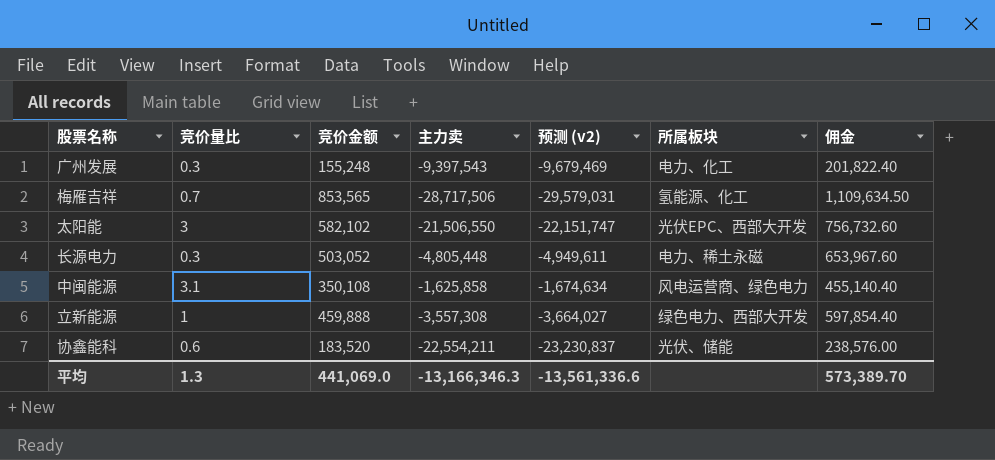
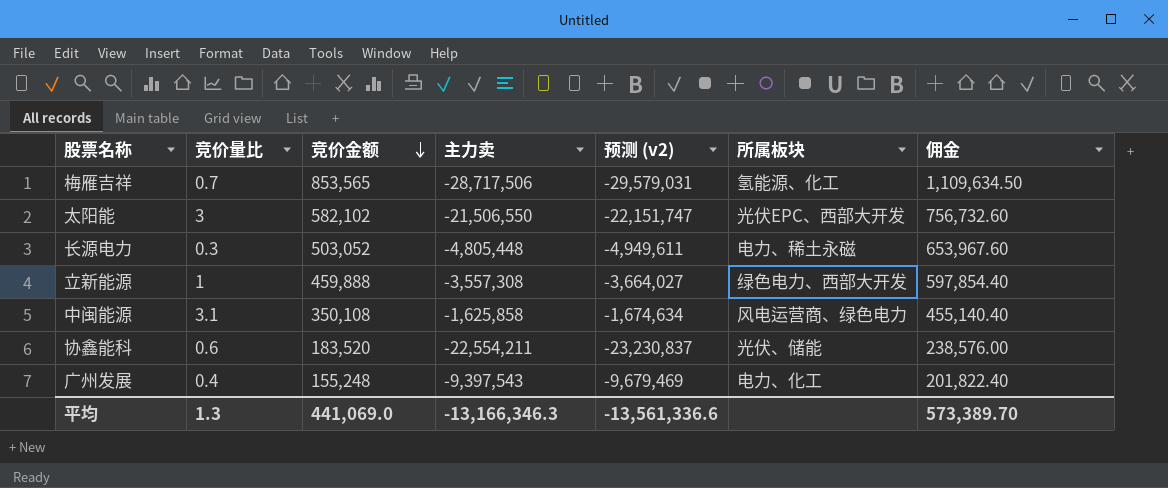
row order: none -> 竞价金额 descending
广州发展 | 竞价量比: 0.3 -> 0.4

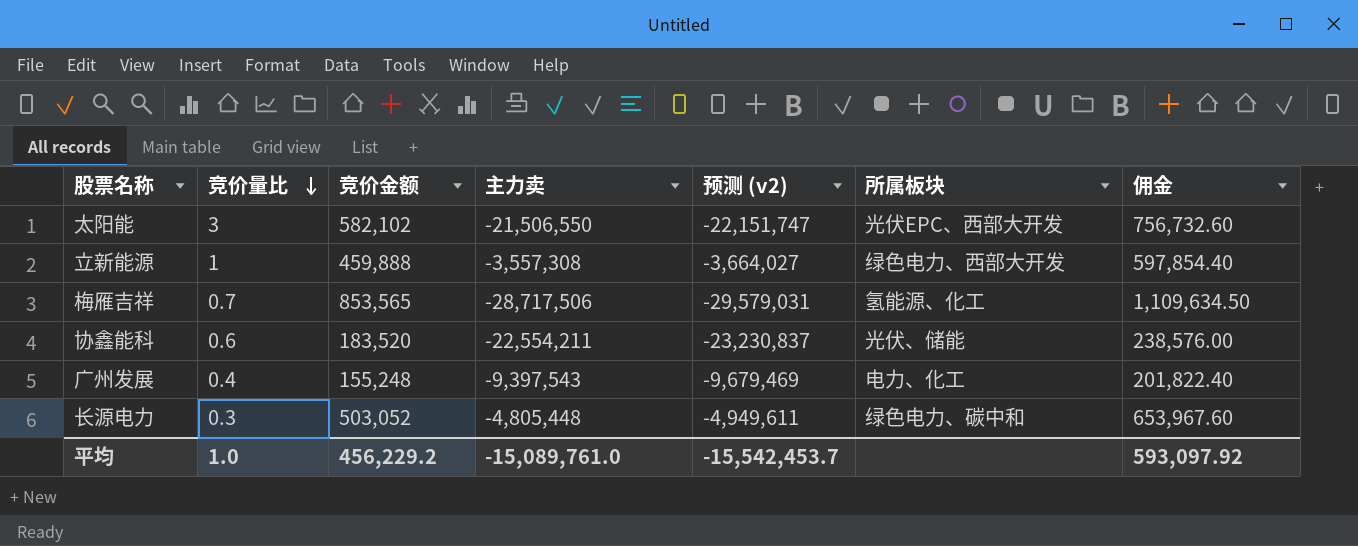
row order: 竞价金额 descending -> 竞价量比 descending
row 中闽能源: 3.1 | 350,108 | -1,625,858 | -1,674,634 | 风电运营商、绿色电力 | 455,140.40 -> none
长源电力 | 所属板块: 电力、稀土永磁 -> 绿色电力、碳中和
平均 | 竞价量比: 1.3 -> 1.0
平均 | 竞价金额: 441,069.0 -> 456,229.2
平均 | 主力卖: -13,166,346.3 -> -15,089,761.0
平均 | 预测 (v2): -13,561,336.6 -> -15,542,453.7
平均 | 佣金: 573,389.70 -> 593,097.92

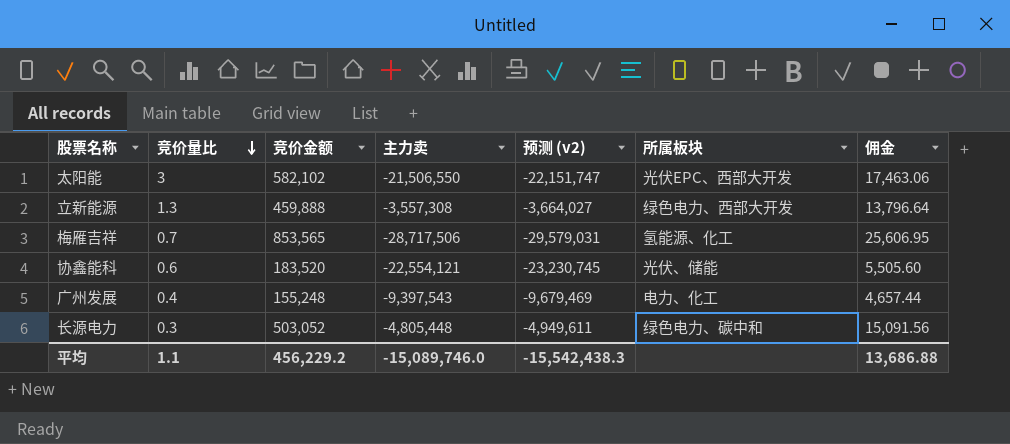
column 佣金 | formula: [竞价金额] * 1.3 -> [竞价金额] * 0.03
立新能源 | 竞价量比: 1 -> 1.3
协鑫能科 | 主力卖: -22,554,211 -> -22,554,121
协鑫能科 | 预测 (v2): -23,230,837 -> -23,230,745
平均 | 竞价量比: 1.0 -> 1.1
平均 | 主力卖: -15,089,761.0 -> -15,089,746.0
平均 | 预测 (v2): -15,542,453.7 -> -15,542,438.3
平均 | 佣金: 593,097.92 -> 13,686.88

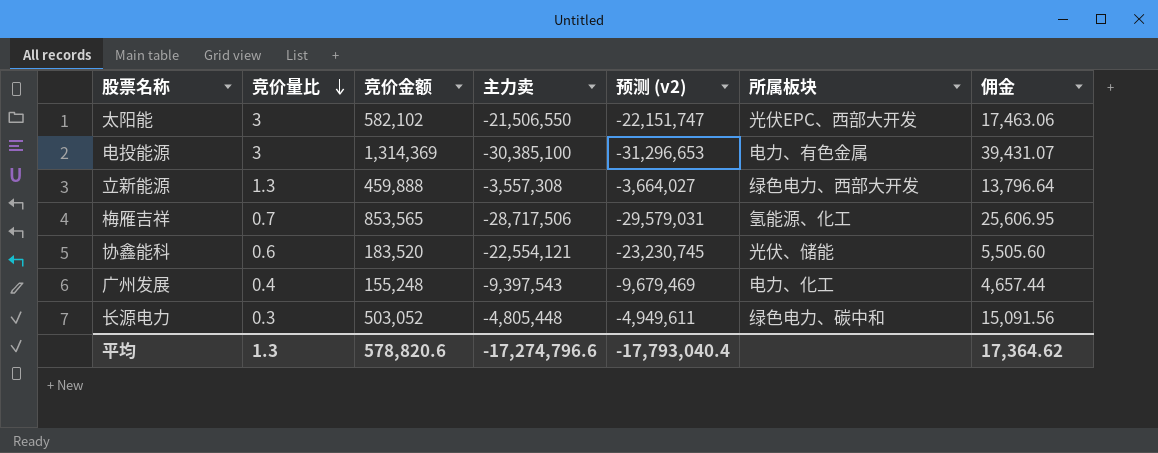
row 电投能源: none -> 3 | 1,314,369 | -30,385,100 | -31,296,653 | 电力、有色金属 | 39,431.07
平均 | 竞价量比: 1.1 -> 1.3
平均 | 竞价金额: 456,229.2 -> 578,820.6
平均 | 主力卖: -15,089,746.0 -> -17,274,796.6
平均 | 预测 (v2): -15,542,438.3 -> -17,793,040.4
平均 | 佣金: 13,686.88 -> 17,364.62

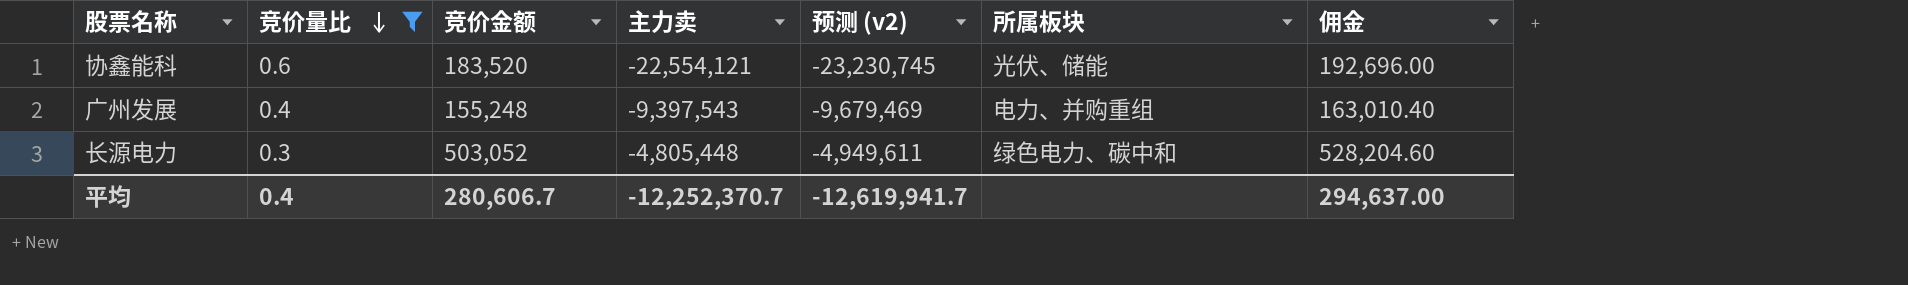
filter: none -> 竞价量比 <= 0.6
column 佣金 | formula: [竞价金额] * 0.03 -> [竞价金额] * 1.05
广州发展 | 所属板块: 电力、化工 -> 电力、并购重组
平均 | 竞价量比: 1.3 -> 0.4
平均 | 竞价金额: 578,820.6 -> 280,606.7
平均 | 主力卖: -17,274,796.6 -> -12,252,370.7
平均 | 预测 (v2): -17,793,040.4 -> -12,619,941.7
平均 | 佣金: 17,364.62 -> 294,637.00

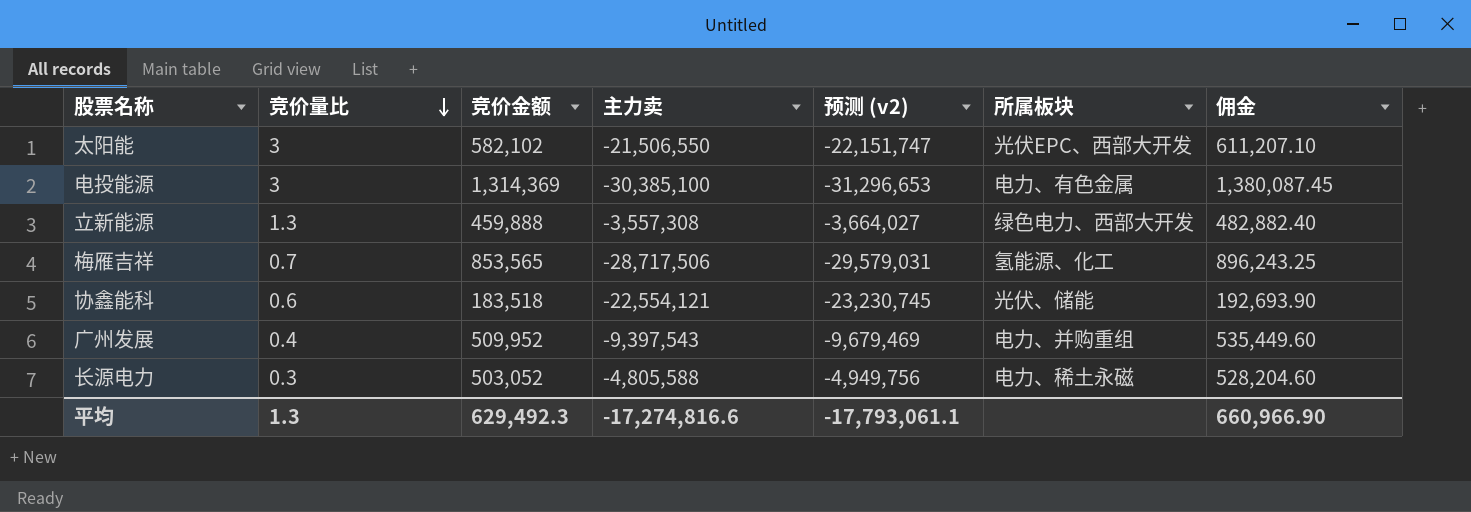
filter: 竞价量比 <= 0.6 -> none
协鑫能科 | 竞价金额: 183,520 -> 183,518
协鑫能科 | 佣金: 192,696.00 -> 192,693.90
广州发展 | 竞价金额: 155,248 -> 509,952
广州发展 | 佣金: 163,010.40 -> 535,449.60
长源电力 | 主力卖: -4,805,448 -> -4,805,588
长源电力 | 预测 (v2): -4,949,611 -> -4,949,756
长源电力 | 所属板块: 绿色电力、碳中和 -> 电力、稀土永磁
平均 | 竞价量比: 0.4 -> 1.3
平均 | 竞价金额: 280,606.7 -> 629,492.3
平均 | 主力卖: -12,252,370.7 -> -17,274,816.6
平均 | 预测 (v2): -12,619,941.7 -> -17,793,061.1
平均 | 佣金: 294,637.00 -> 660,966.90

